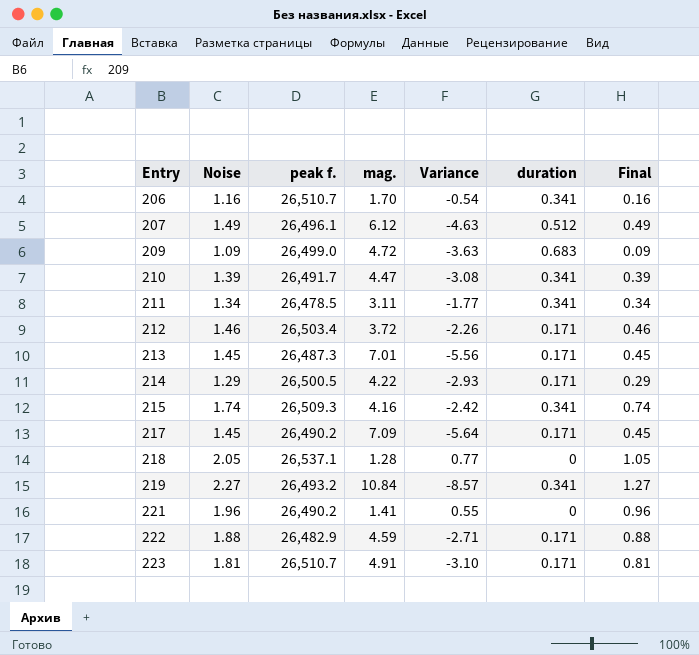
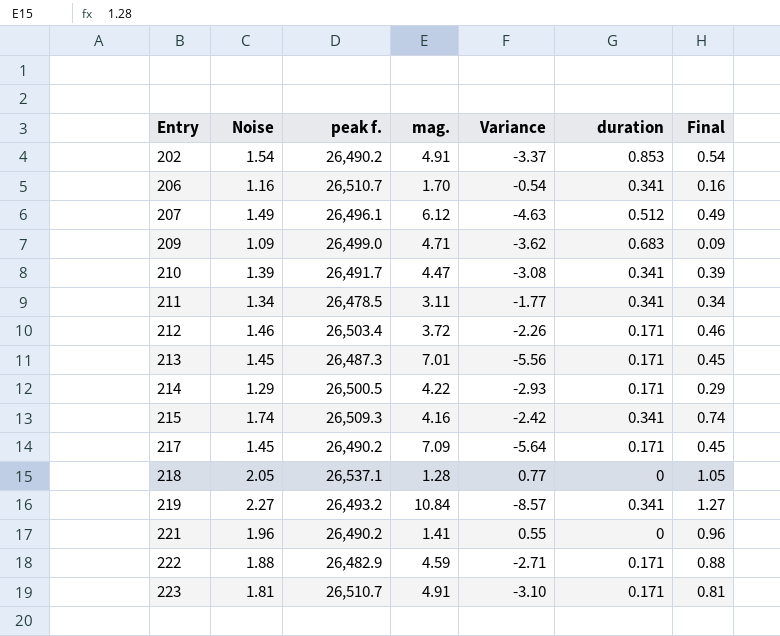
row 202: none -> 1.54 | 26,490.2 | 4.91 | -3.37 | 0.853 | 0.54
209 | mag.: 4.72 -> 4.71
209 | Variance: -3.63 -> -3.62

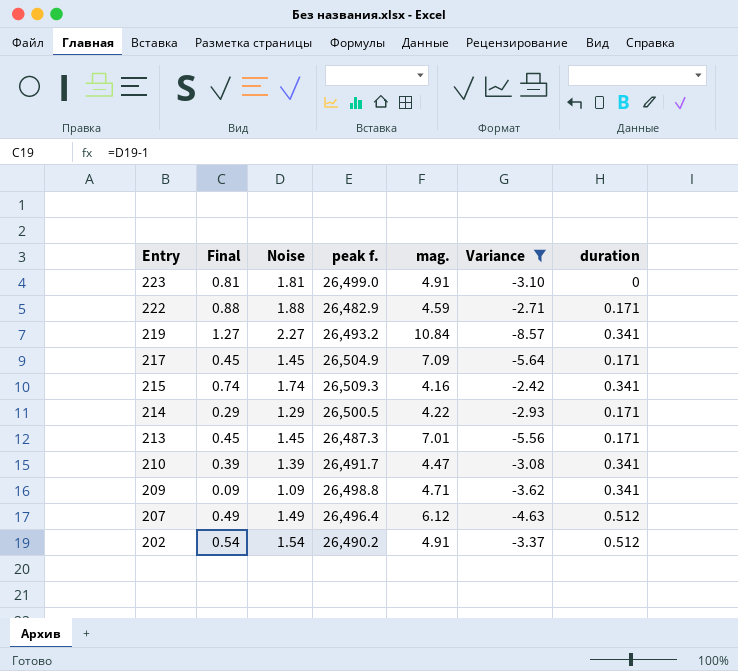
filter: none -> Variance <= -2.42
row order: Entry ascending -> Entry descending
column Final | position: 7 -> 2
223 | peak f.: 26,510.7 -> 26,499.0
223 | duration: 0.171 -> 0
217 | peak f.: 26,490.2 -> 26,504.9
209 | peak f.: 26,499.0 -> 26,498.8
209 | duration: 0.683 -> 0.341
207 | peak f.: 26,496.1 -> 26,496.4
202 | duration: 0.853 -> 0.512

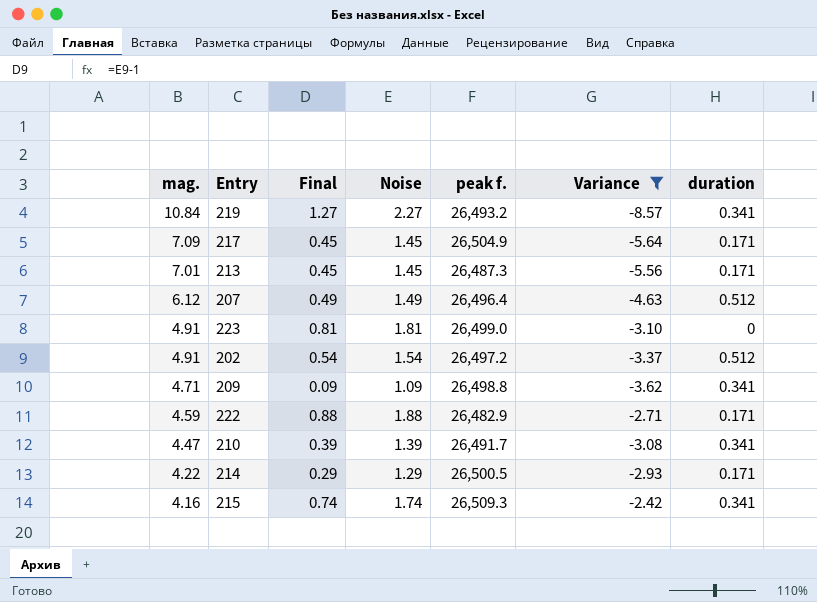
row order: Entry descending -> mag. descending
column mag. | position: 5 -> 1
202 | peak f.: 26,490.2 -> 26,497.2

